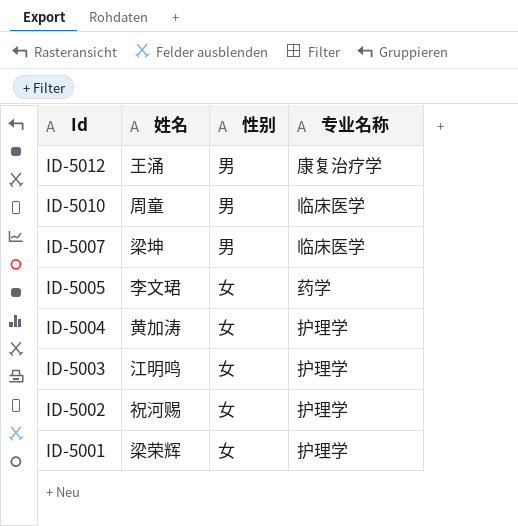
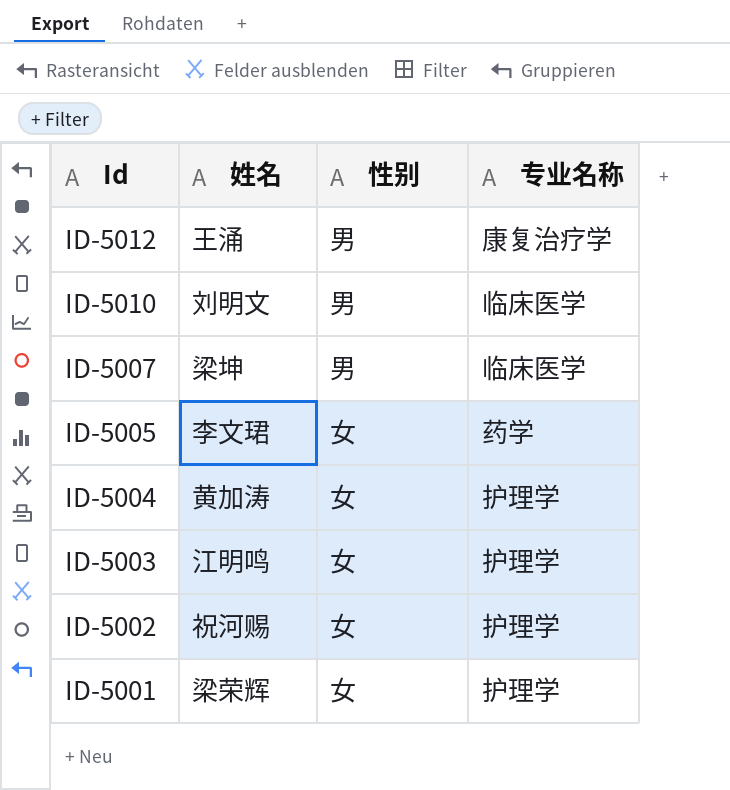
ID-5010 | 姓名: 周童 -> 刘明文

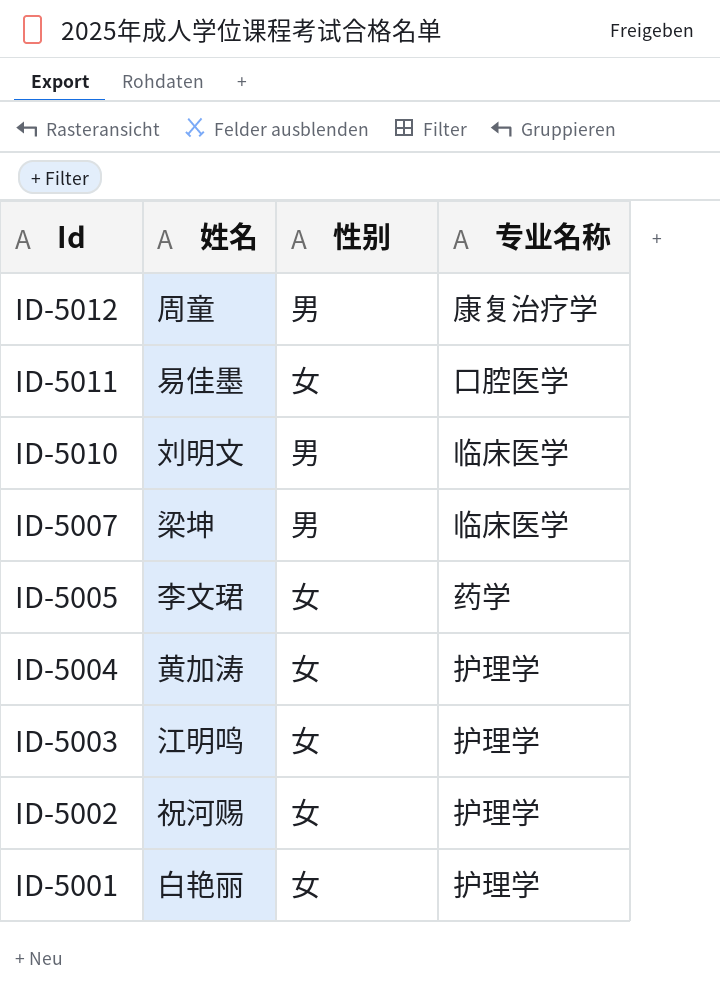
ID-5012 | 姓名: 王涌 -> 周童
row ID-5011: none -> 易佳墨 | 女 | 口腔医学
ID-5001 | 姓名: 梁荣辉 -> 白艳丽

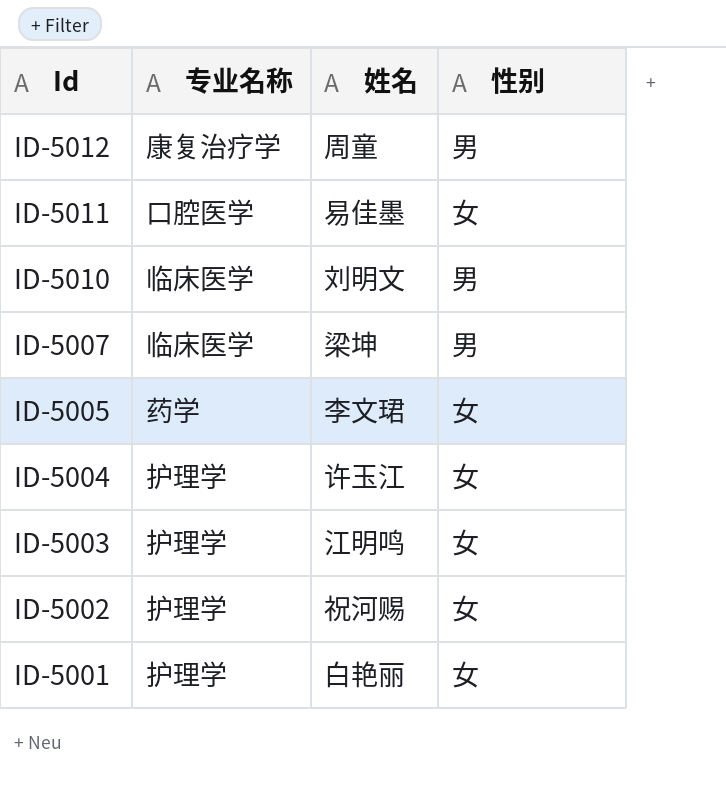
column 专业名称 | position: 4 -> 2
ID-5004 | 姓名: 黄加涛 -> 许玉江

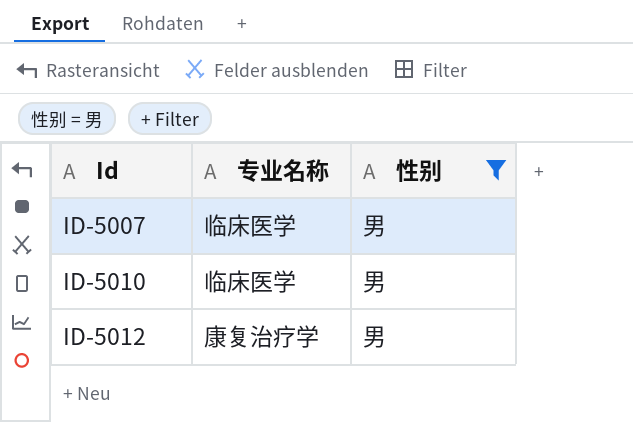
filter: none -> 性别 = 男
row order: Id descending -> Id ascending
column 姓名 | position: 3 -> none

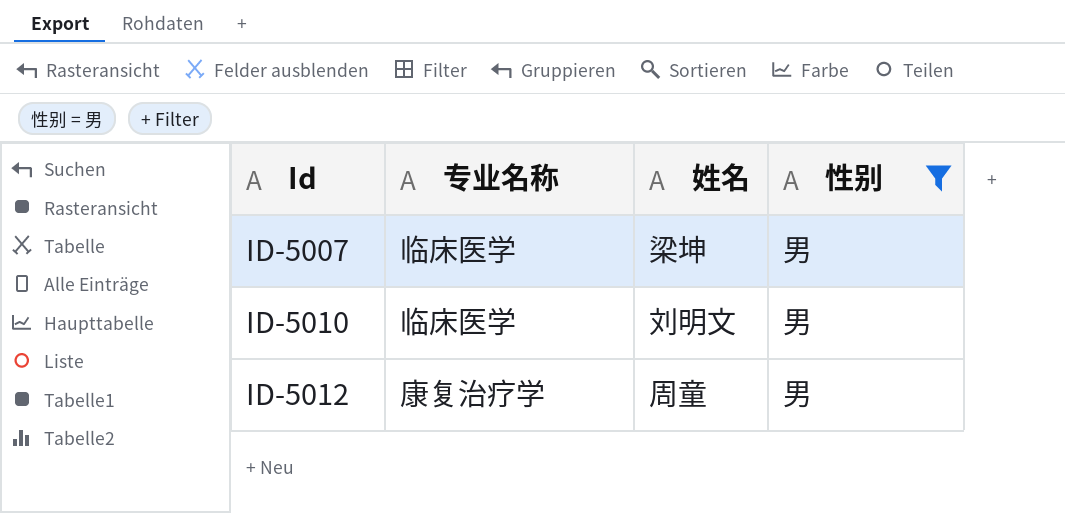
column 姓名 | position: none -> 3

